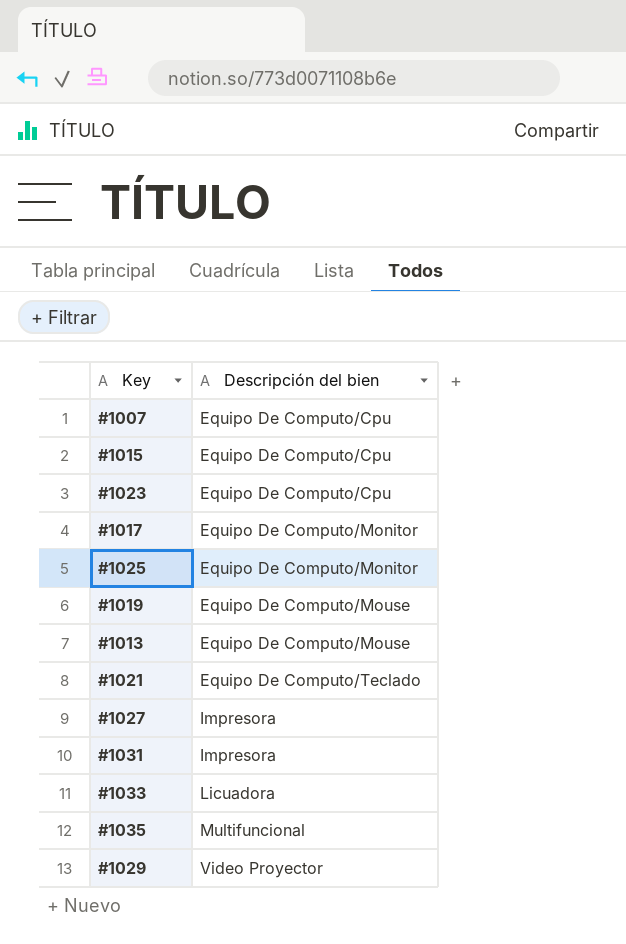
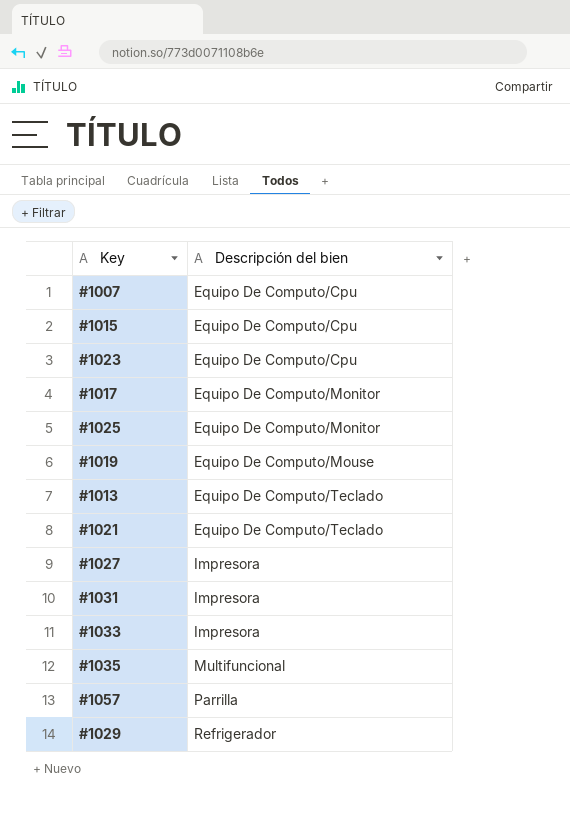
#1013 | Descripción del bien: Equipo De Computo/Mouse -> Equipo De Computo/Teclado
#1033 | Descripción del bien: Licuadora -> Impresora
row #1057: none -> Parrilla
#1029 | Descripción del bien: Video Proyector -> Refrigerador

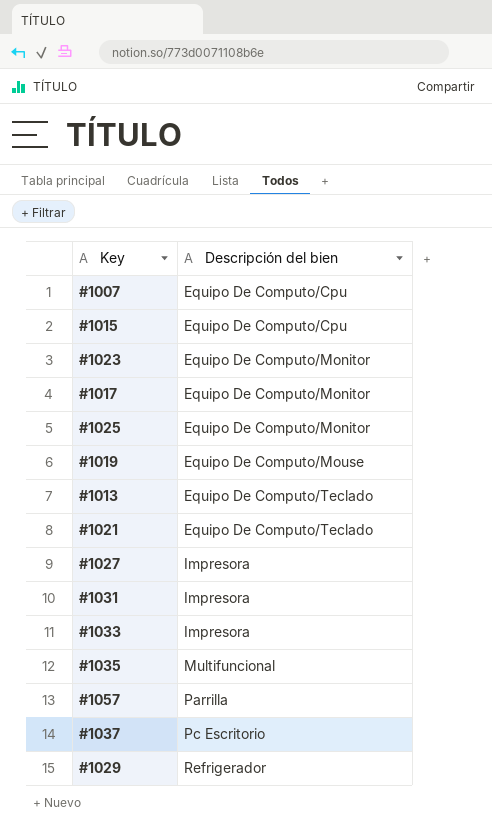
#1023 | Descripción del bien: Equipo De Computo/Cpu -> Equipo De Computo/Monitor
row #1037: none -> Pc Escritorio

